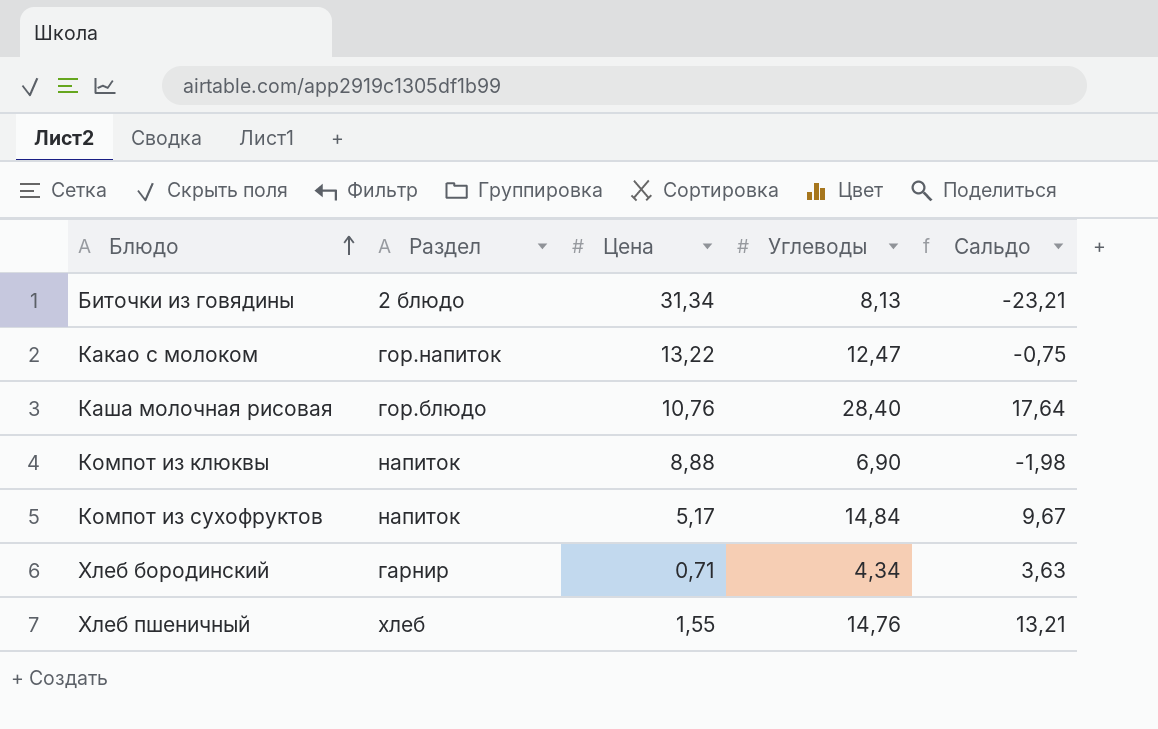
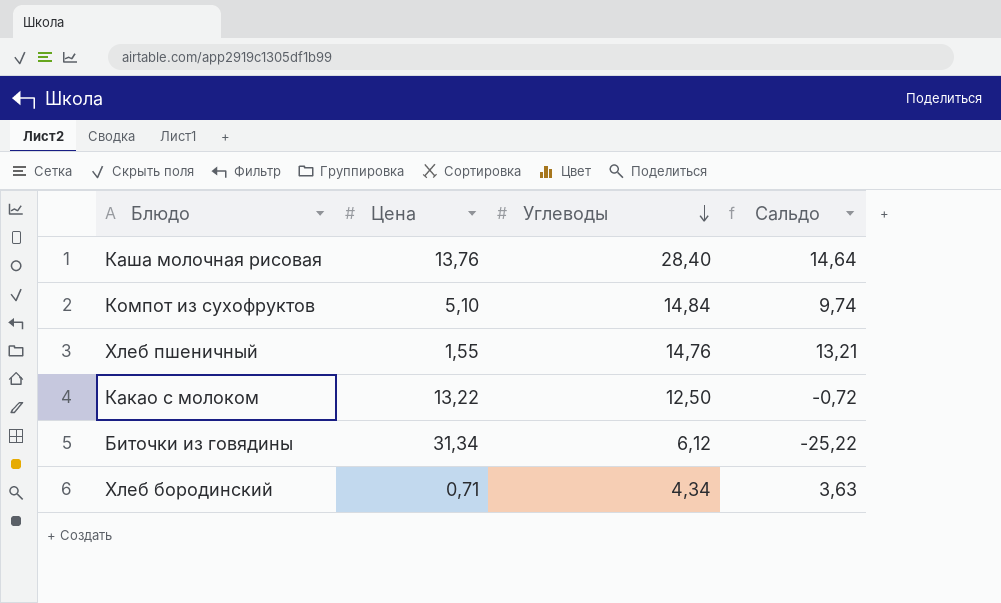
row order: Блюдо ascending -> Углеводы descending
column Раздел | position: 2 -> none
row Компот из клюквы: напиток | 8,88 | 6,90 | -1,98 -> none
Каша молочная рисовая | Цена: 10,76 -> 13,76
Каша молочная рисовая | Сальдо: 17,64 -> 14,64
Компот из сухофруктов | Цена: 5,17 -> 5,10
Компот из сухофруктов | Сальдо: 9,67 -> 9,74
Какао с молоком | Углеводы: 12,47 -> 12,50
Какао с молоком | Сальдо: -0,75 -> -0,72
Биточки из говядины | Углеводы: 8,13 -> 6,12
Биточки из говядины | Сальдо: -23,21 -> -25,22

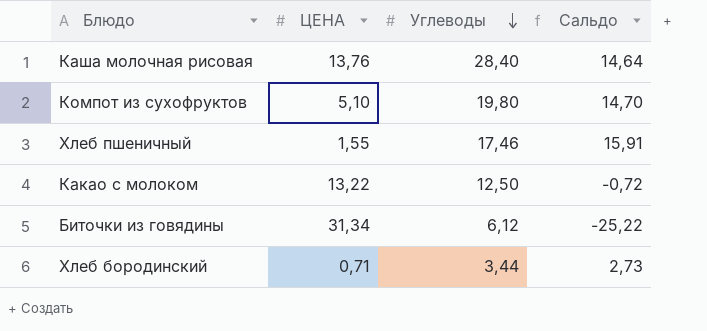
column name: Цена -> ЦЕНА
Компот из сухофруктов | Углеводы: 14,84 -> 19,80
Компот из сухофруктов | Сальдо: 9,74 -> 14,70
Хлеб пшеничный | Углеводы: 14,76 -> 17,46
Хлеб пшеничный | Сальдо: 13,21 -> 15,91
Хлеб бородинский | Углеводы: 4,34 -> 3,44
Хлеб бородинский | Сальдо: 3,63 -> 2,73

